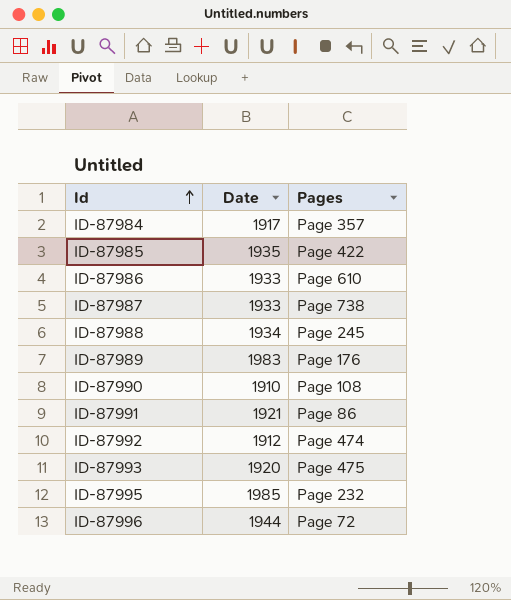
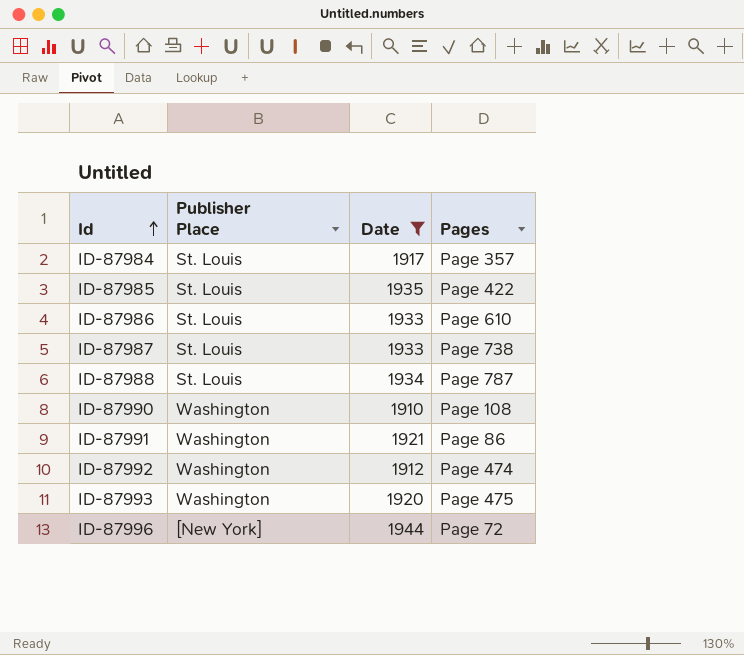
filter: none -> Date <= 1944
column Publisher Place | position: none -> 2
ID-87988 | Pages: Page 245 -> Page 787

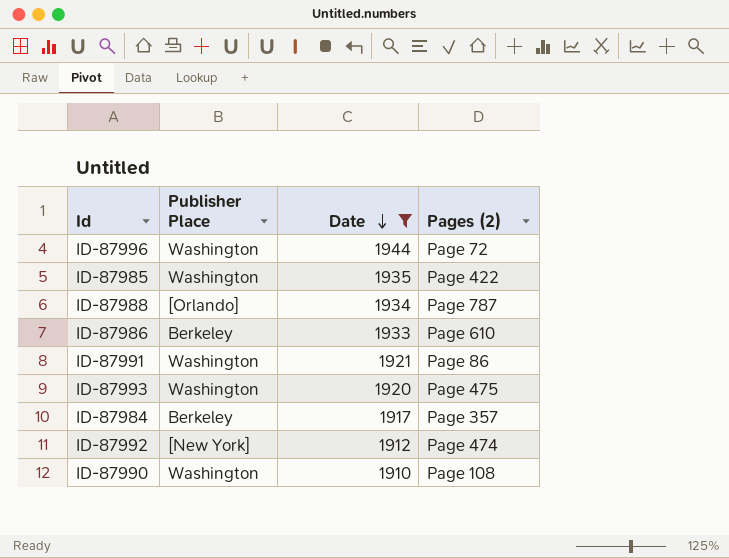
row order: Id ascending -> Date descending
column name: Pages -> Pages (2)
row ID-87987: St. Louis | 1933 | Page 738 -> none
ID-87996 | Publisher Place: [New York] -> Washington
ID-87985 | Publisher Place: St. Louis -> Washington
ID-87988 | Publisher Place: St. Louis -> [Orlando]
ID-87986 | Publisher Place: St. Louis -> Berkeley
ID-87984 | Publisher Place: St. Louis -> Berkeley
ID-87992 | Publisher Place: Washington -> [New York]

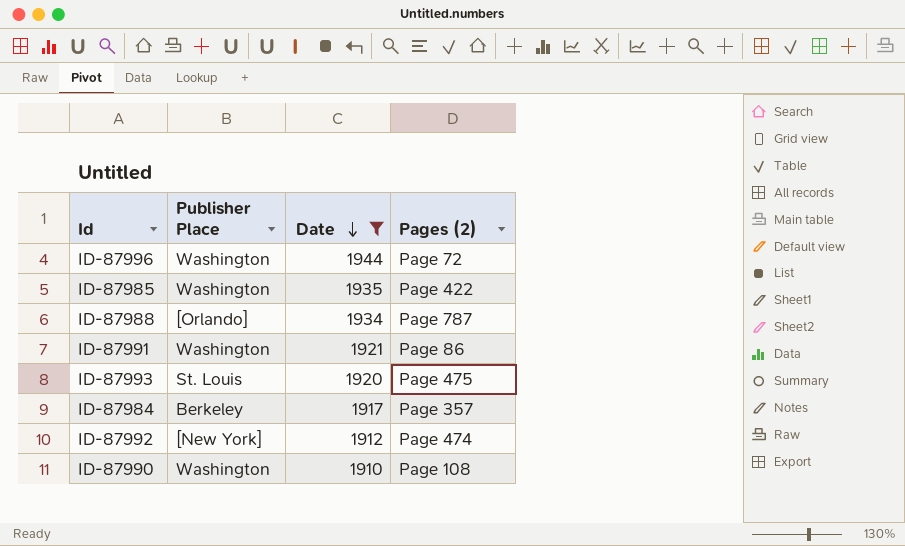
row ID-87986: Berkeley | 1933 | Page 610 -> none
ID-87993 | Publisher Place: Washington -> St. Louis

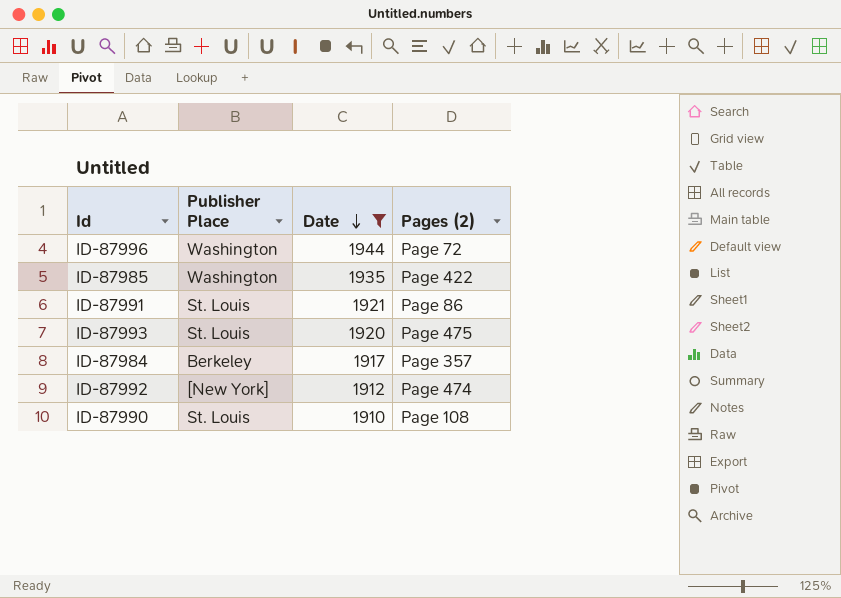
row ID-87988: [Orlando] | 1934 | Page 787 -> none
ID-87991 | Publisher Place: Washington -> St. Louis
ID-87990 | Publisher Place: Washington -> St. Louis

